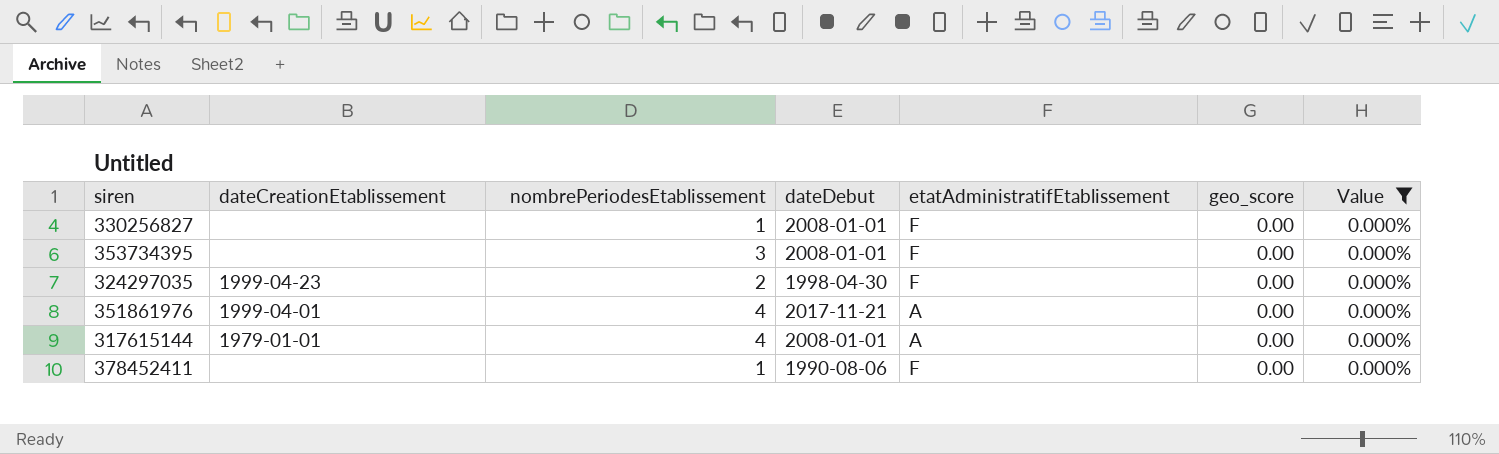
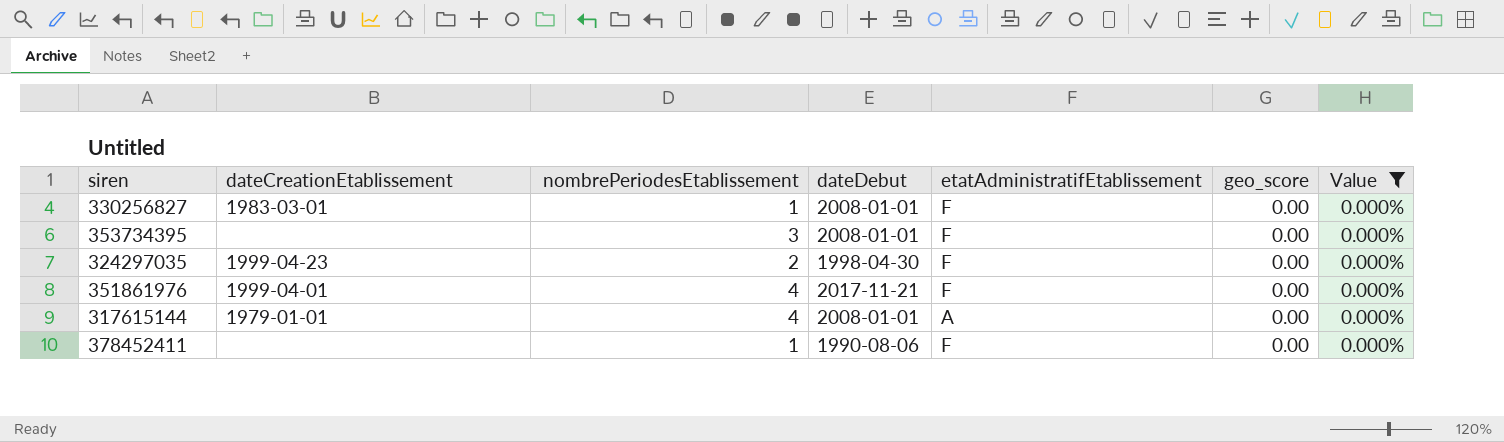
330256827 | dateCreationEtablissement: none -> 1983-03-01
351861976 | etatAdministratifEtablissement: A -> F

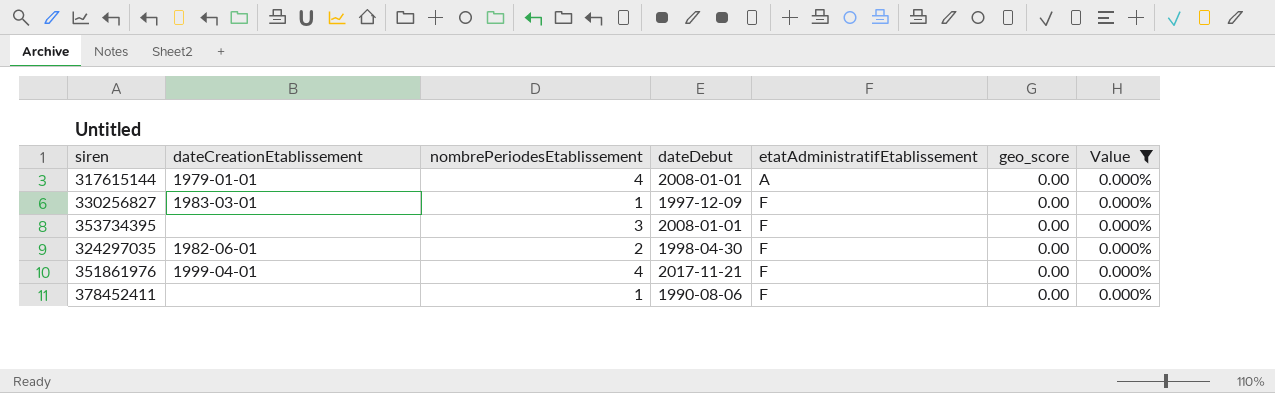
row order: none -> etatAdministratifEtablissement ascending
330256827 | dateDebut: 2008-01-01 -> 1997-12-09
324297035 | dateCreationEtablissement: 1999-04-23 -> 1982-06-01

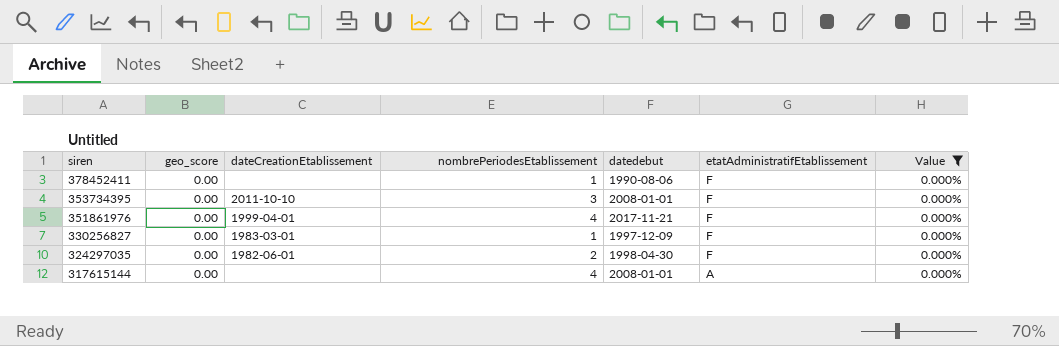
row order: etatAdministratifEtablissement ascending -> siren descending
column geo_score | position: 6 -> 2
column name: dateDebut -> datedebut
353734395 | dateCreationEtablissement: none -> 2011-10-10
317615144 | dateCreationEtablissement: 1979-01-01 -> none

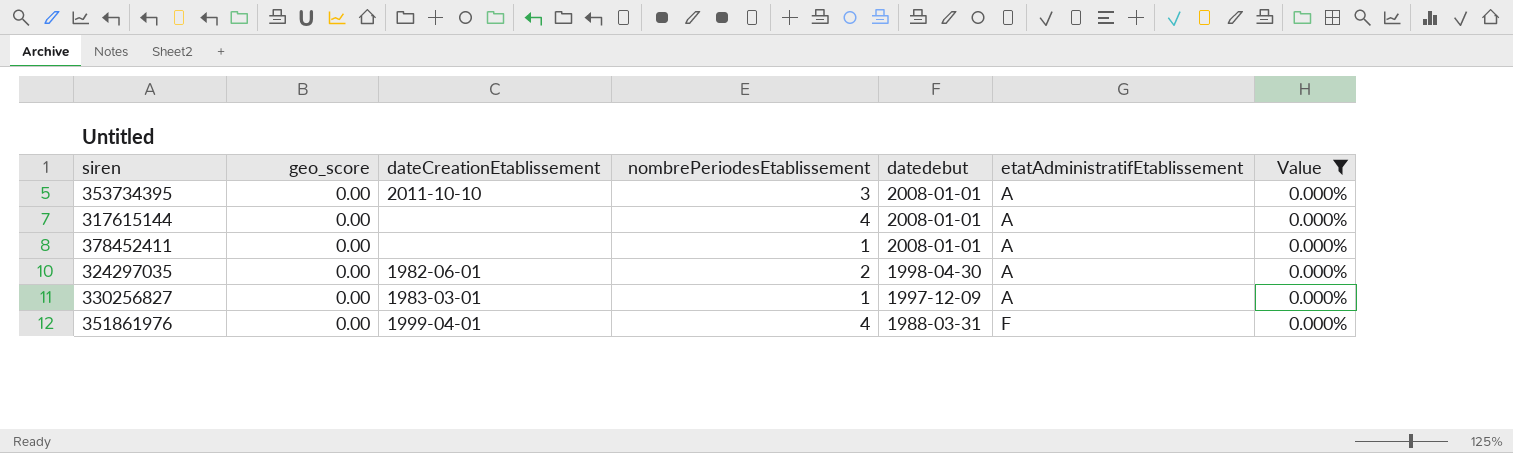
row order: siren descending -> datedebut descending
353734395 | etatAdministratifEtablissement: F -> A
378452411 | datedebut: 1990-08-06 -> 2008-01-01
378452411 | etatAdministratifEtablissement: F -> A
324297035 | etatAdministratifEtablissement: F -> A
330256827 | etatAdministratifEtablissement: F -> A
351861976 | datedebut: 2017-11-21 -> 1988-03-31

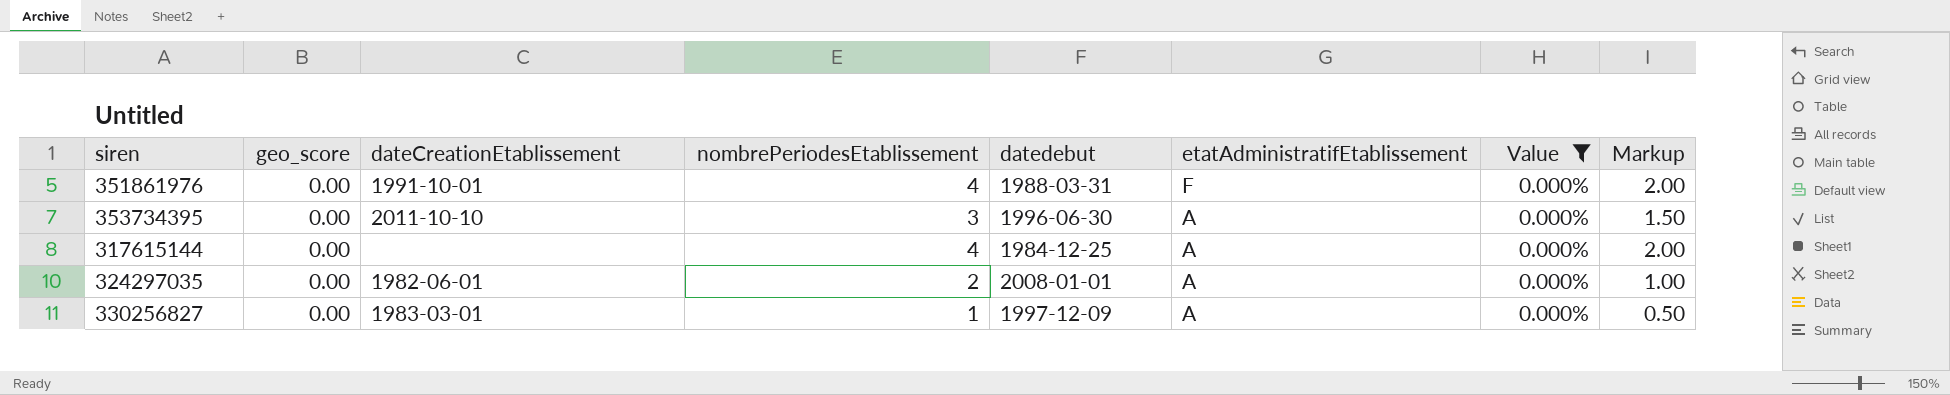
row order: datedebut descending -> etatAdministratifEtablissement descending
column Markup | formula: none -> [nombrePeriodesEtablissement] * 0.5
row 378452411: 0.00 | none | 1 | 2008-01-01 | A | 0.000% -> none
351861976 | dateCreationEtablissement: 1999-04-01 -> 1991-10-01
353734395 | datedebut: 2008-01-01 -> 1996-06-30
317615144 | datedebut: 2008-01-01 -> 1984-12-25
324297035 | datedebut: 1998-04-30 -> 2008-01-01

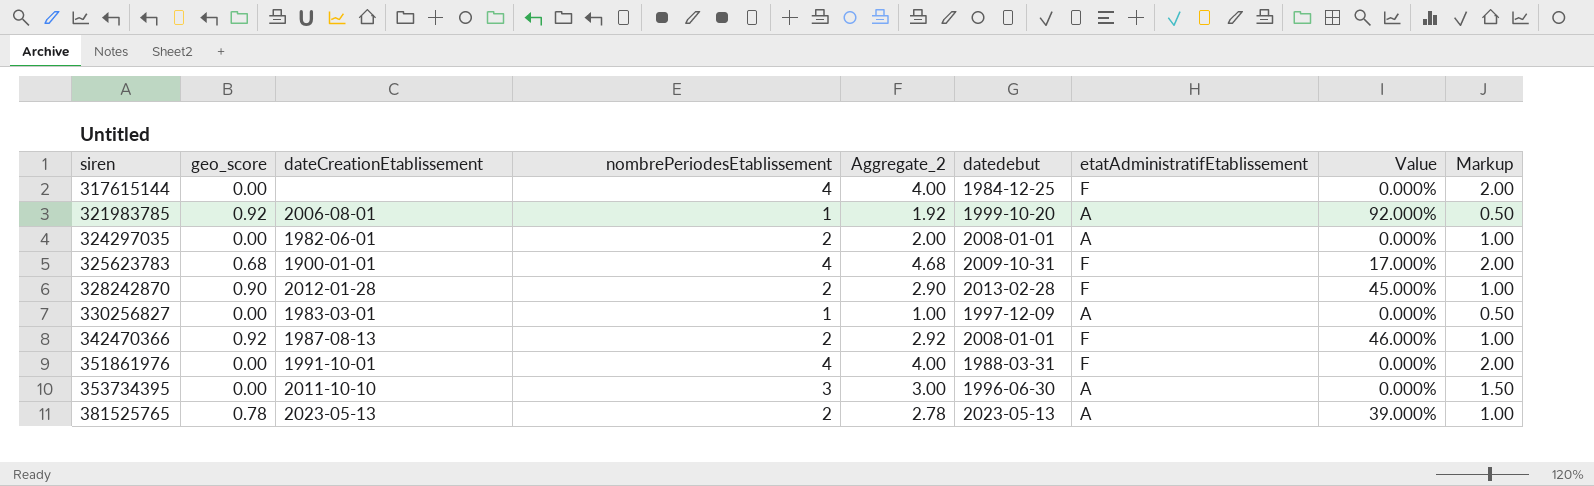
filter: Value = 0.000% -> none
row order: etatAdministratifEtablissement descending -> siren ascending
column Aggregate_2 | formula: none -> [geo_score] + [nombrePeriodesEtablissement]
317615144 | etatAdministratifEtablissement: A -> F

